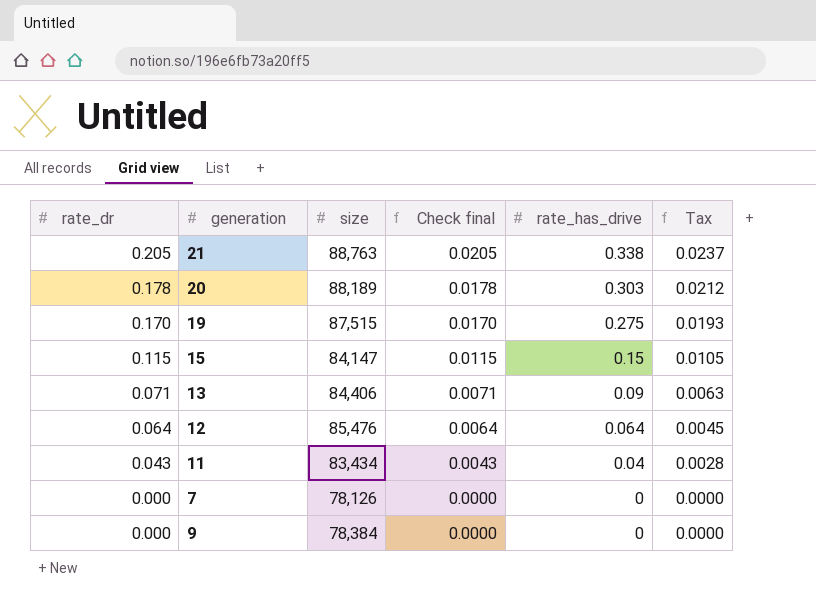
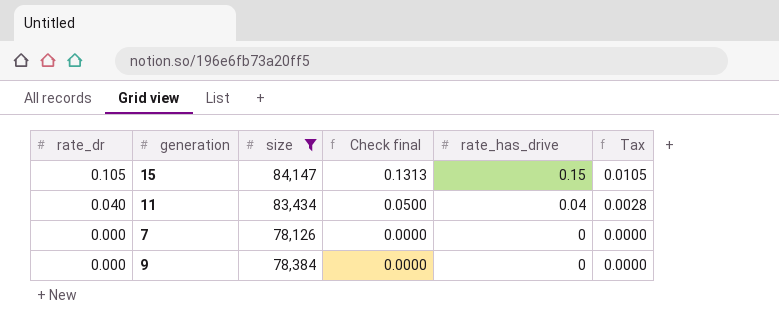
filter: none -> size <= 84,147
column Check final | formula: [rate_dr] * 0.1 -> [rate_dr] * 1.25
15 | rate_dr: 0.115 -> 0.105
11 | rate_dr: 0.043 -> 0.040

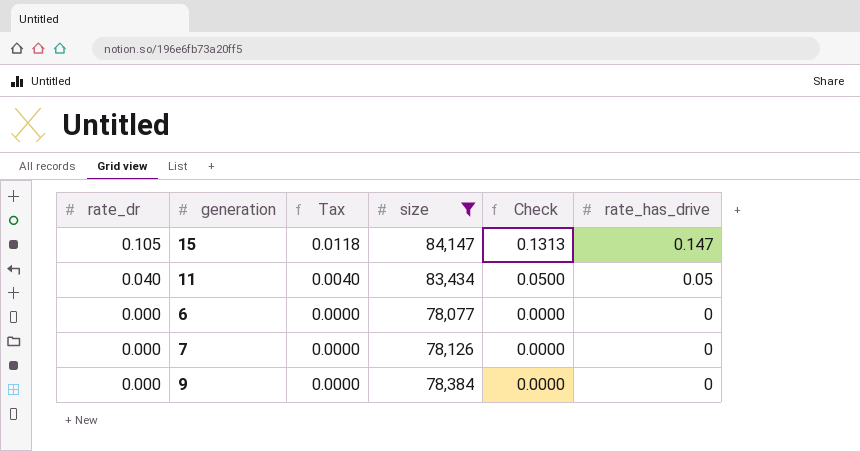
column Tax | formula: [rate_has_drive] * 0.07 -> [rate_has_drive] * 0.08
column Tax | position: 6 -> 3
column name: Check final -> Check
15 | rate_has_drive: 0.15 -> 0.147
11 | rate_has_drive: 0.04 -> 0.05
row 6: none -> 0.000 | 0.0000 | 78,077 | 0.0000 | 0

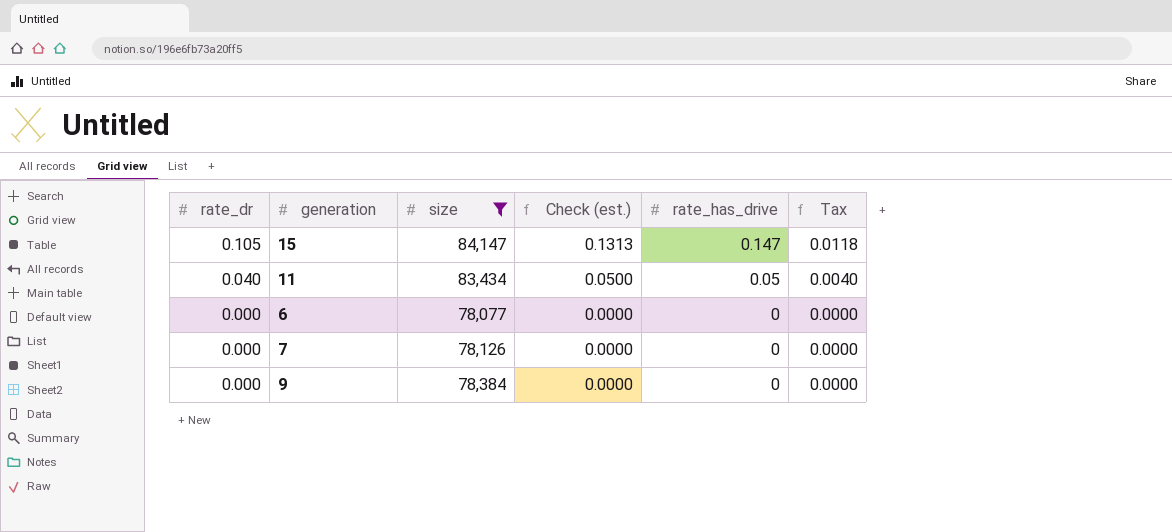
column name: Check -> Check (est.)
column Tax | position: 3 -> 6

